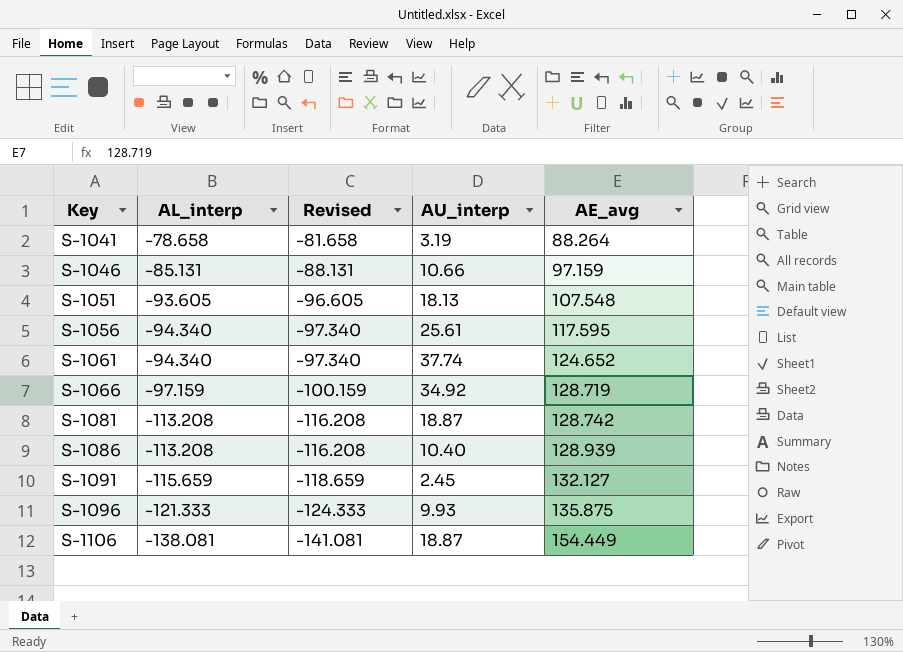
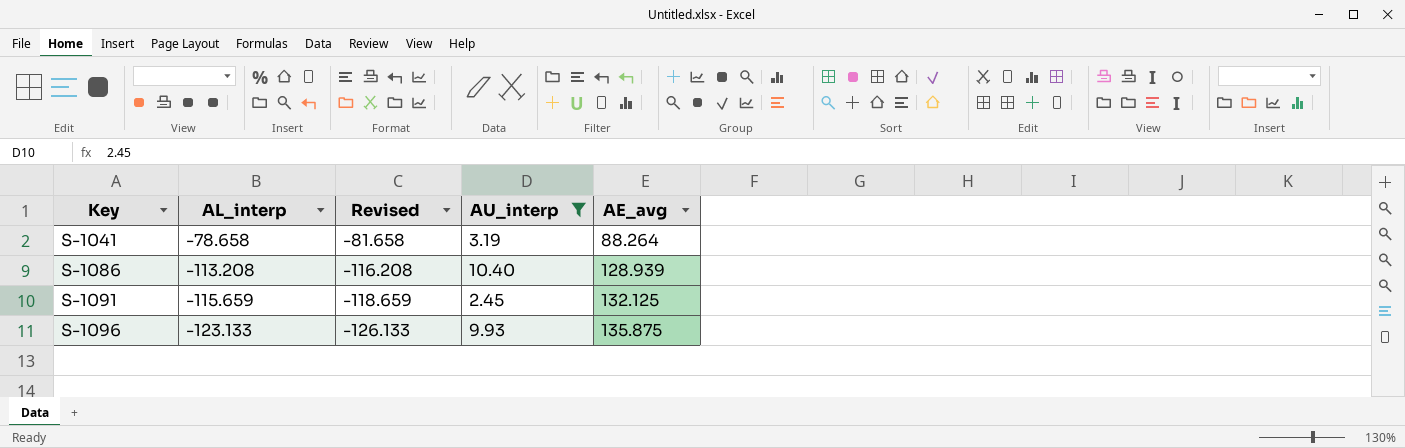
filter: none -> AU_interp <= 10.40
S-1091 | AE_avg: 132.127 -> 132.125
S-1096 | AL_interp: -121.333 -> -123.133
S-1096 | Revised: -124.333 -> -126.133

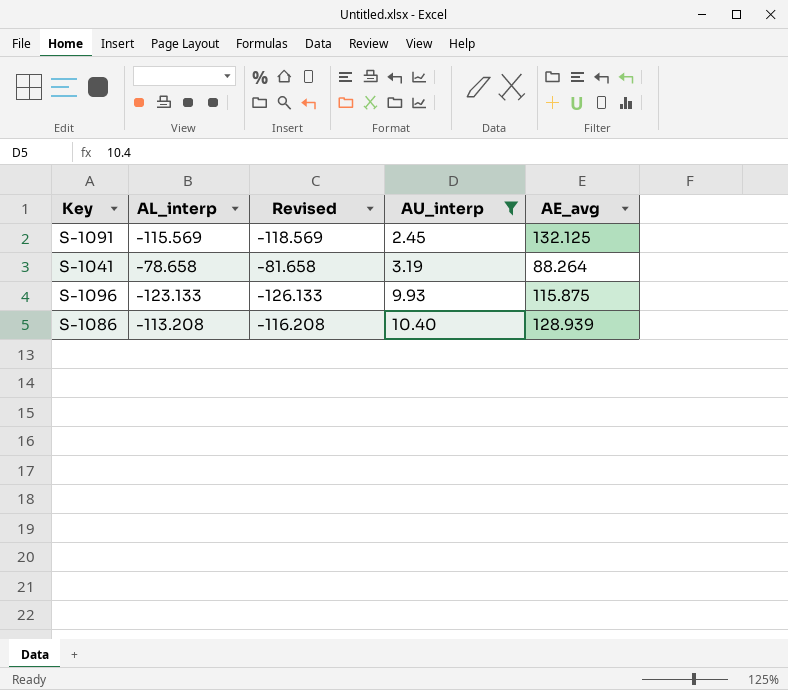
row order: Key ascending -> AU_interp ascending
S-1091 | AL_interp: -115.659 -> -115.569
S-1091 | Revised: -118.659 -> -118.569
S-1096 | AE_avg: 135.875 -> 115.875

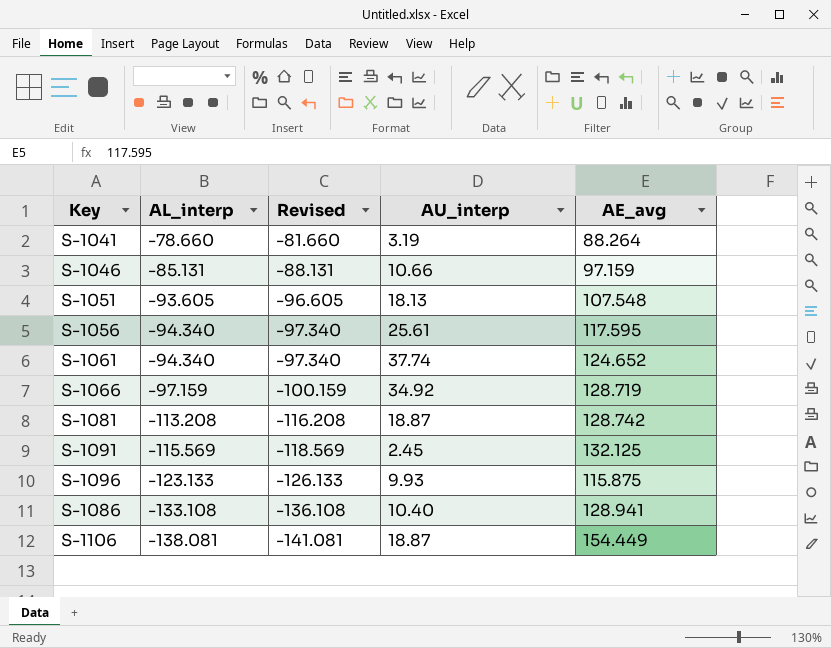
filter: AU_interp <= 10.40 -> none
row order: AU_interp ascending -> AL_interp descending
S-1041 | AL_interp: -78.658 -> -78.660
S-1041 | Revised: -81.658 -> -81.660
S-1086 | AL_interp: -113.208 -> -133.108
S-1086 | Revised: -116.208 -> -136.108
S-1086 | AE_avg: 128.939 -> 128.941

